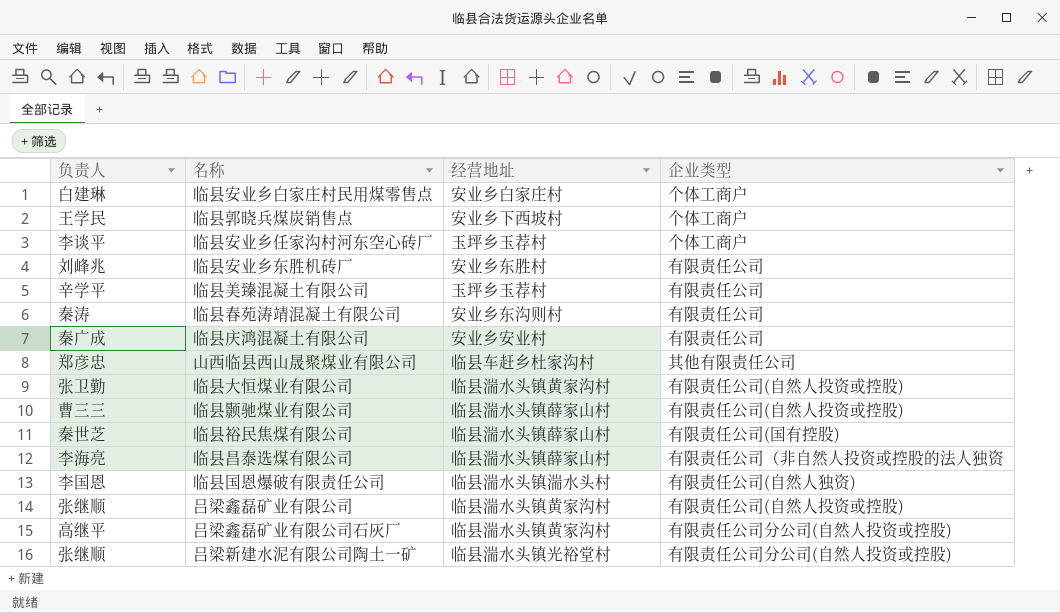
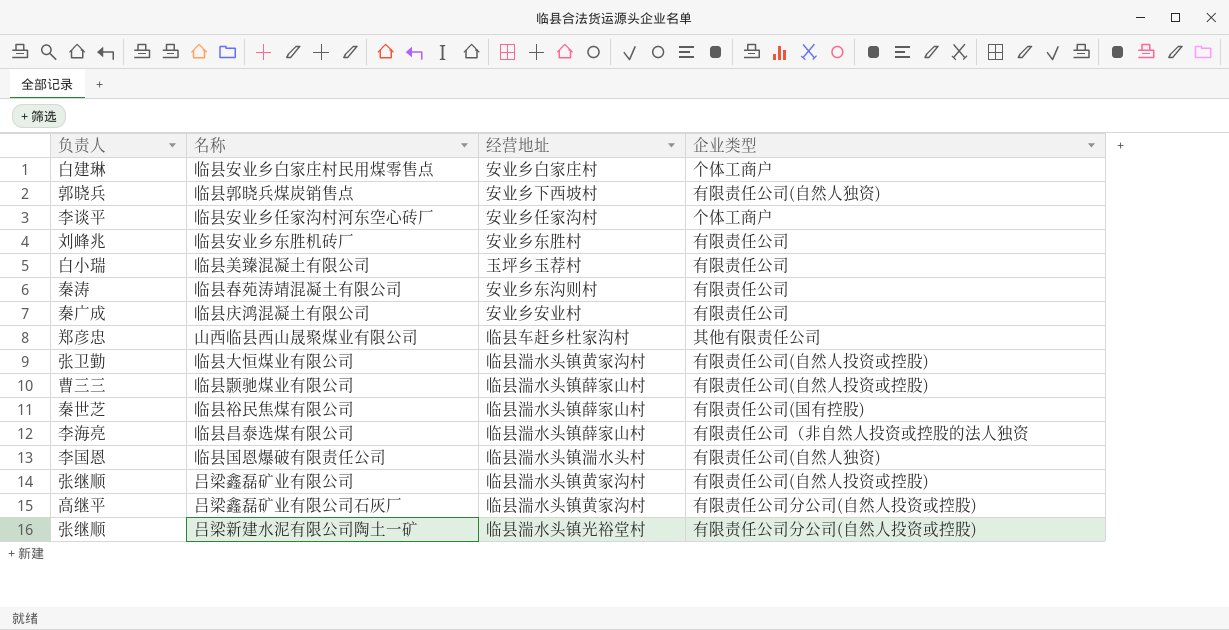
临县郭晓兵煤炭销售点 | 负责人: 王学民 -> 郭晓兵
临县郭晓兵煤炭销售点 | 企业类型: 个体工商户 -> 有限责任公司(自然人独资)
临县安业乡任家沟村河东空心砖厂 | 经营地址: 玉坪乡玉荐村 -> 安业乡任家沟村
临县美臻混凝土有限公司 | 负责人: 辛学平 -> 白小瑞

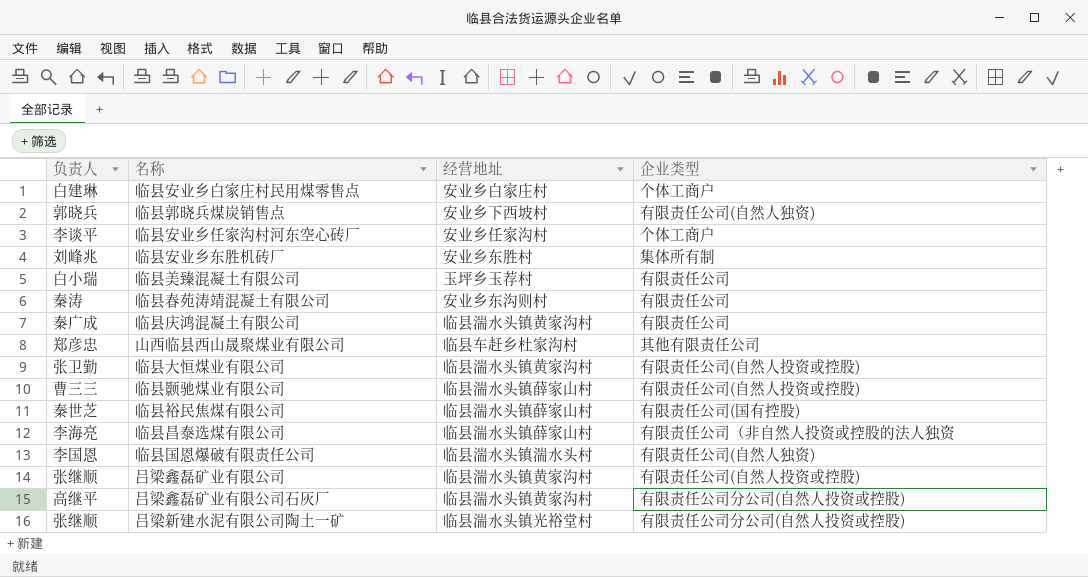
临县安业乡东胜机砖厂 | 企业类型: 有限责任公司 -> 集体所有制
临县庆鸿混凝土有限公司 | 经营地址: 安业乡安业村 -> 临县湍水头镇黄家沟村

